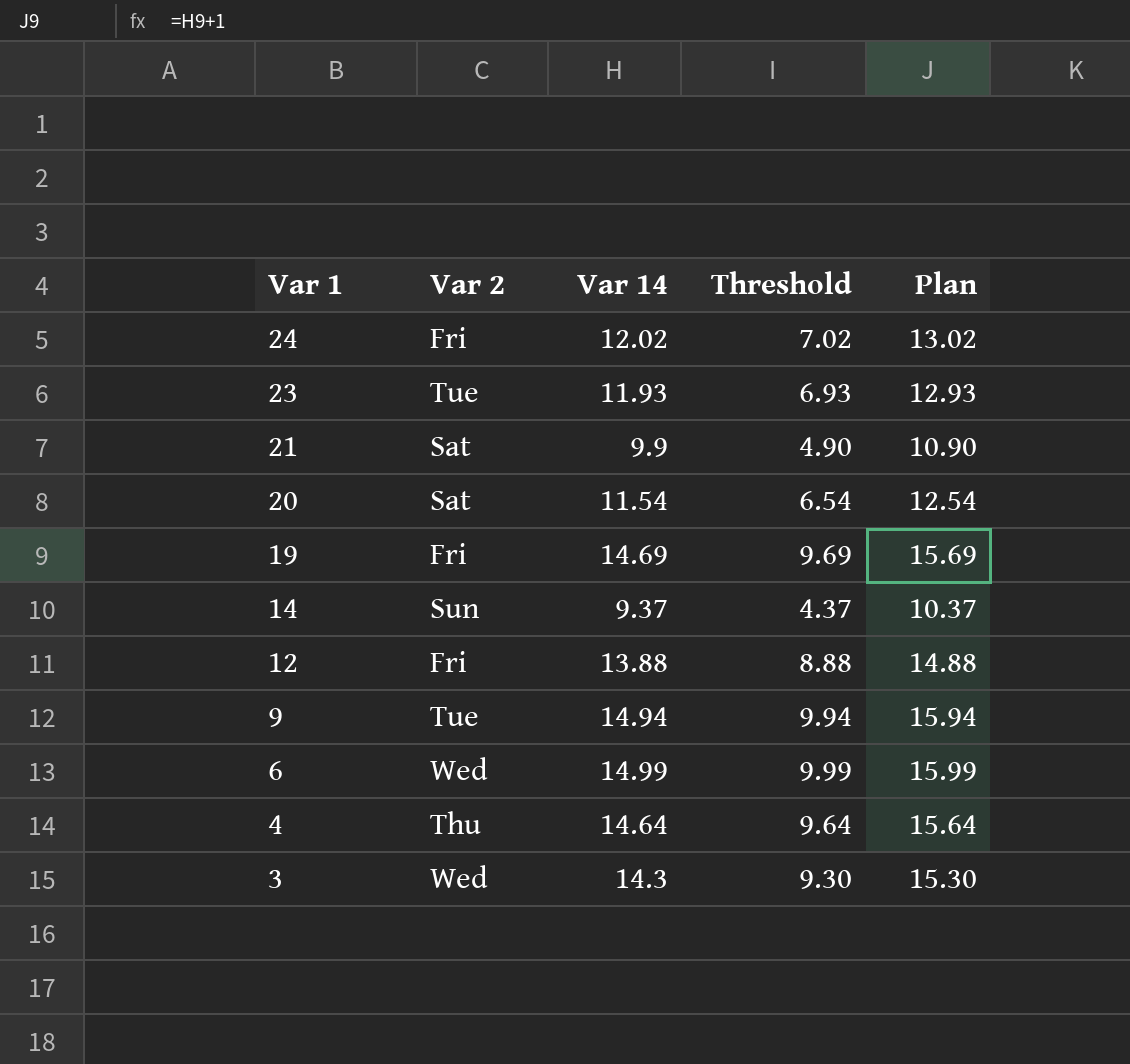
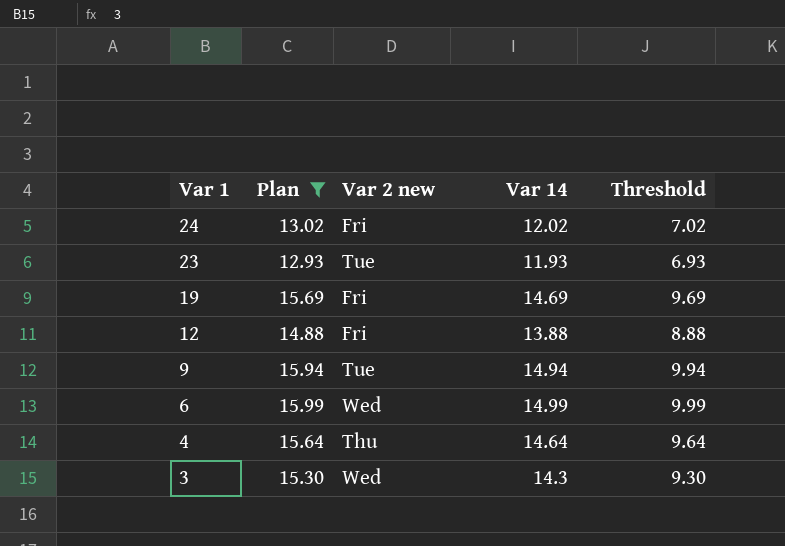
filter: none -> Plan >= 12.93
column Plan | position: 5 -> 2
column name: Var 2 -> Var 2 new

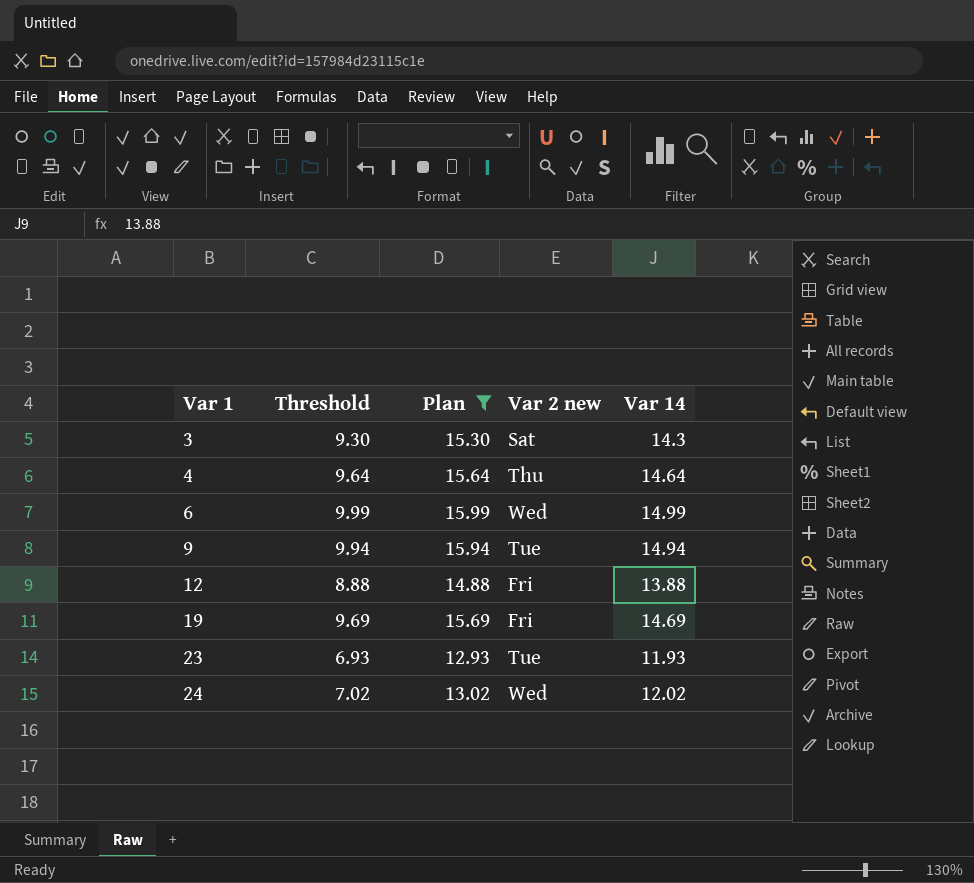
row order: Var 1 descending -> Var 1 ascending
column Threshold | position: 5 -> 2
3 | Var 2 new: Wed -> Sat
24 | Var 2 new: Fri -> Wed

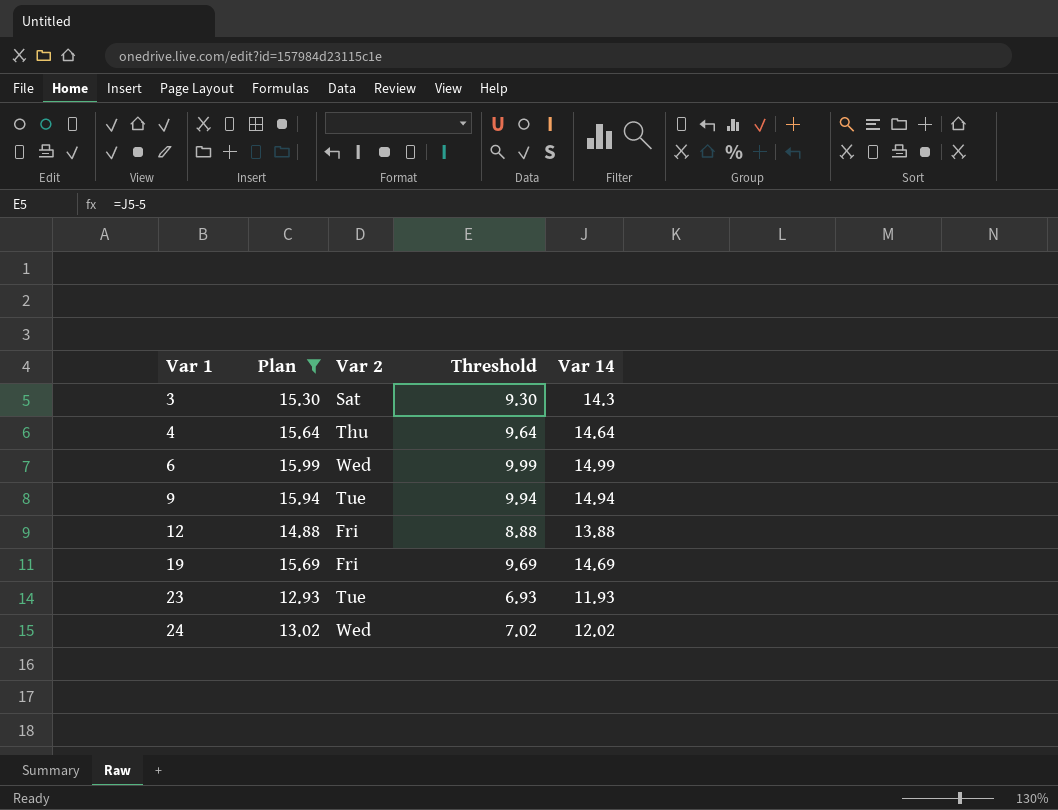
column name: Var 2 new -> Var 2
column Threshold | position: 2 -> 4

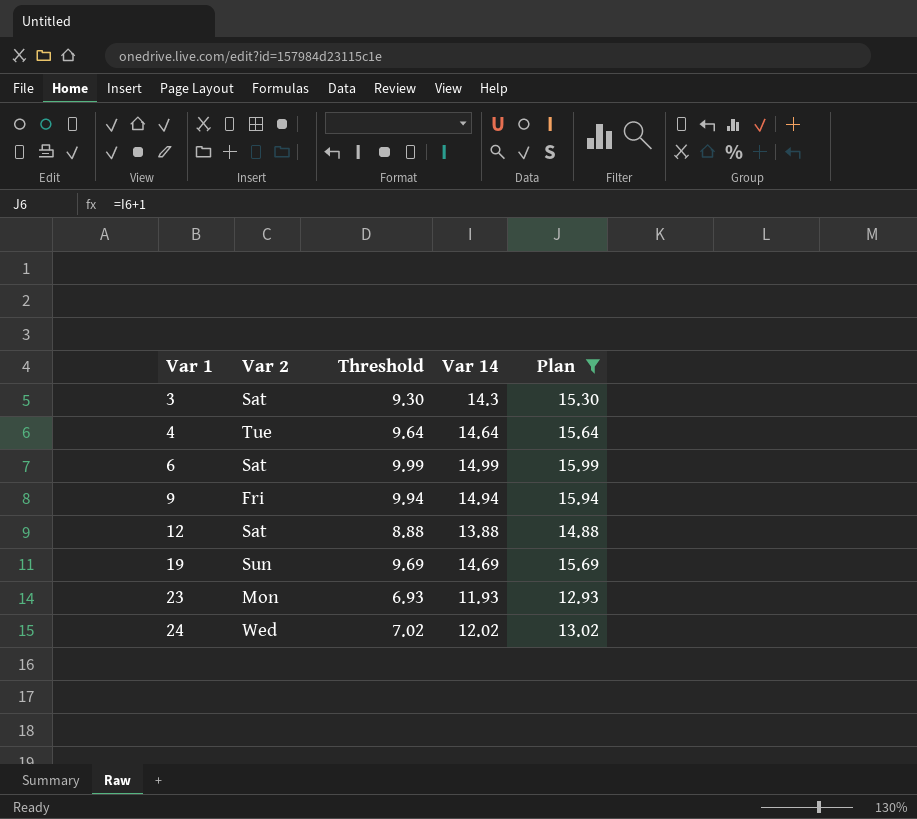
column Plan | position: 2 -> 5
4 | Var 2: Thu -> Tue
6 | Var 2: Wed -> Sat
9 | Var 2: Tue -> Fri
12 | Var 2: Fri -> Sat
19 | Var 2: Fri -> Sun
23 | Var 2: Tue -> Mon

